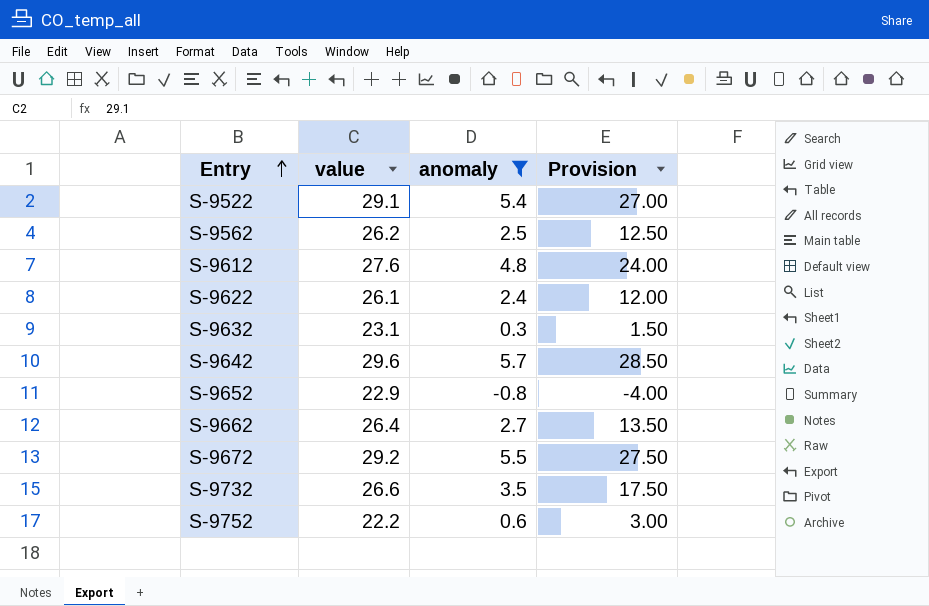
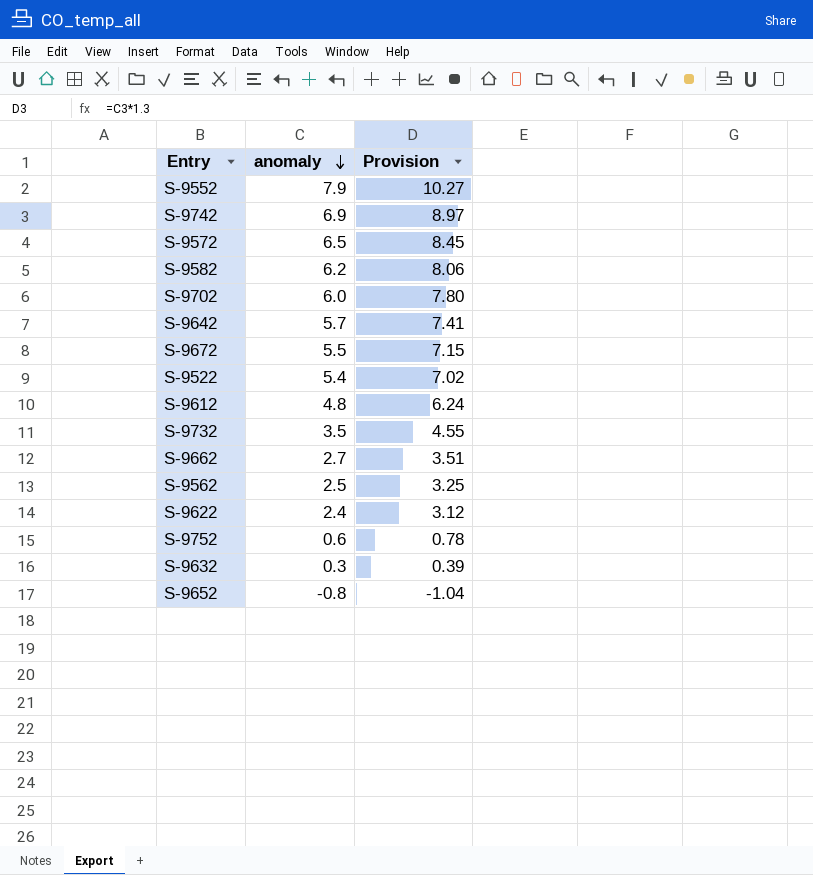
filter: anomaly <= 5.7 -> none
row order: Entry ascending -> anomaly descending
column value | position: 2 -> none
column Provision | formula: [anomaly] * 5 -> [anomaly] * 1.3

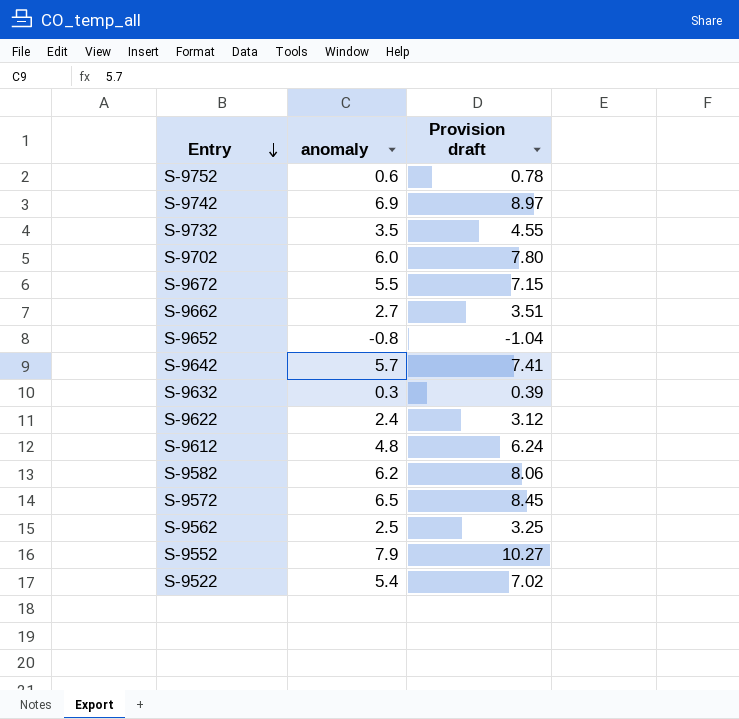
row order: anomaly descending -> Entry descending
column name: Provision -> Provision draft

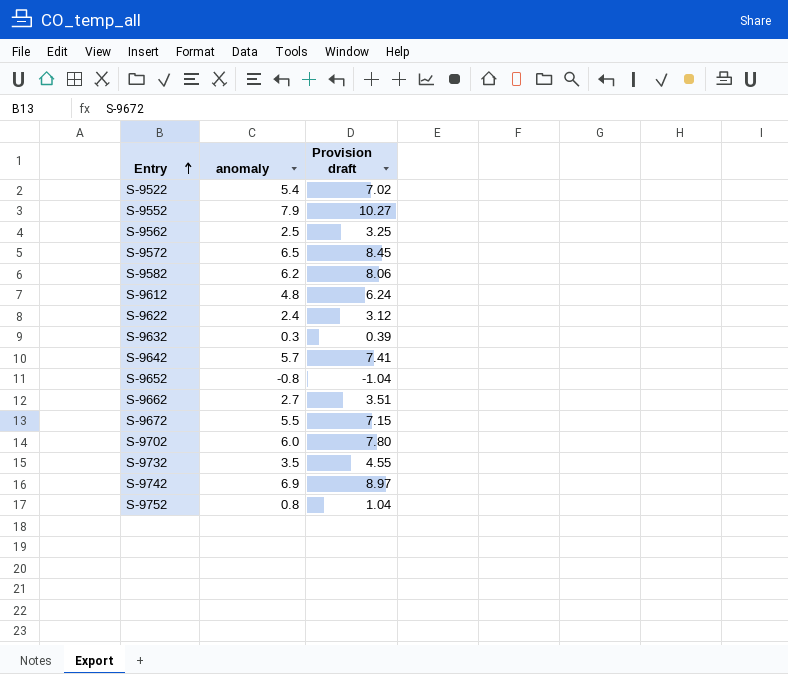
row order: Entry descending -> Entry ascending
S-9752 | anomaly: 0.6 -> 0.8
S-9752 | Provision draft: 0.78 -> 1.04

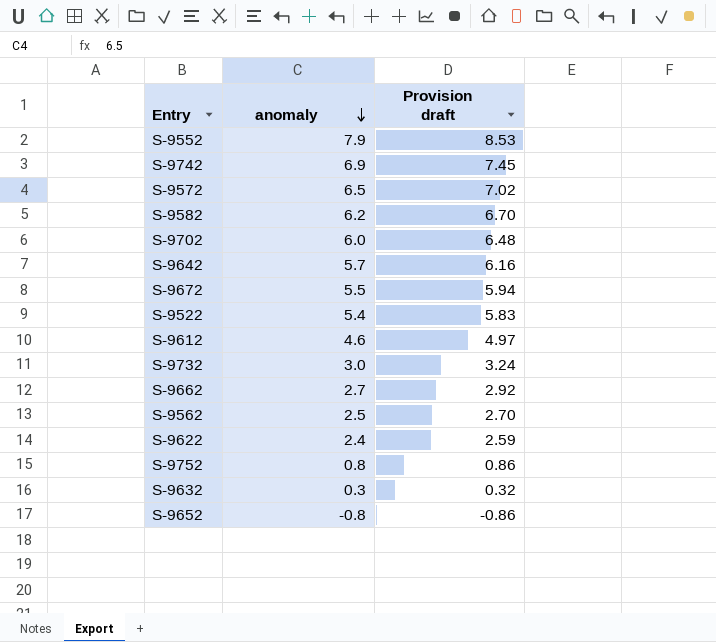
row order: Entry ascending -> anomaly descending
column Provision draft | formula: [anomaly] * 1.3 -> [anomaly] * 1.08
S-9612 | anomaly: 4.8 -> 4.6
S-9732 | anomaly: 3.5 -> 3.0

